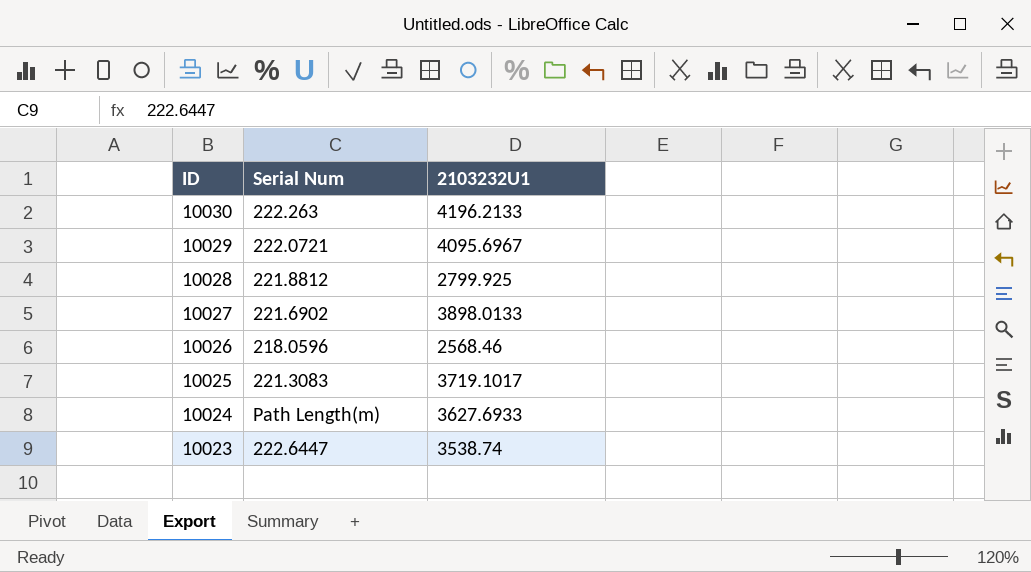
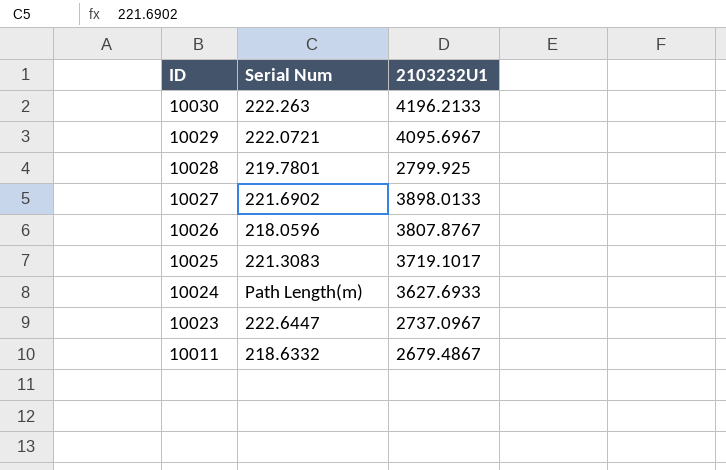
10028 | Serial Num: 221.8812 -> 219.7801
10026 | 2103232U1: 2568.46 -> 3807.8767
10023 | 2103232U1: 3538.74 -> 2737.0967
row 10011: none -> 218.6332 | 2679.4867

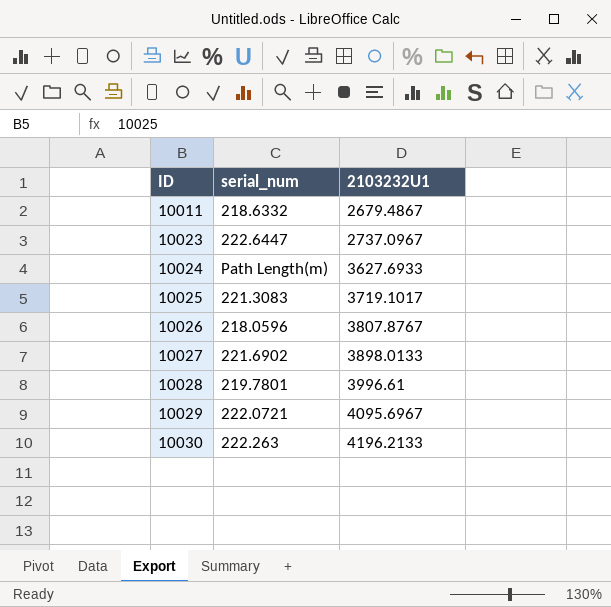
row order: ID descending -> ID ascending
column name: Serial Num -> serial_num
10028 | 2103232U1: 2799.925 -> 3996.61

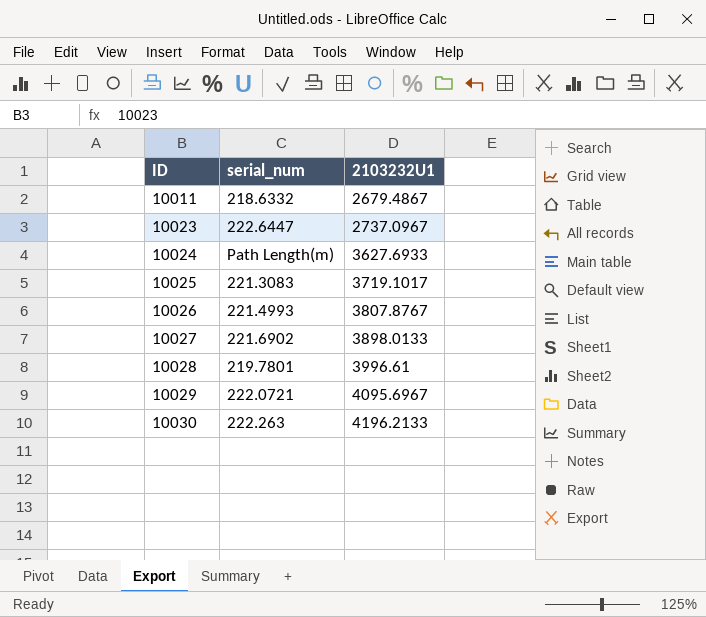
10026 | serial_num: 218.0596 -> 221.4993

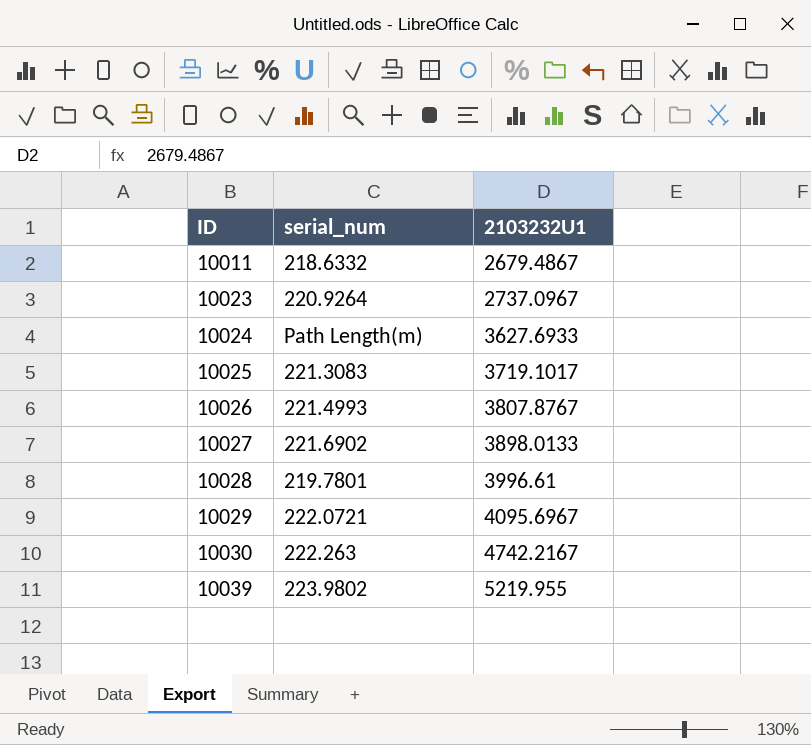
10023 | serial_num: 222.6447 -> 220.9264
10030 | 2103232U1: 4196.2133 -> 4742.2167
row 10039: none -> 223.9802 | 5219.955

